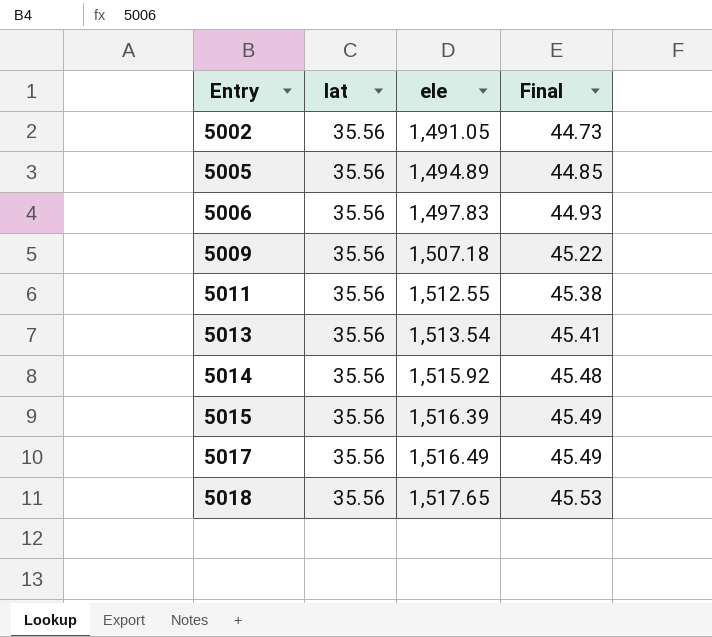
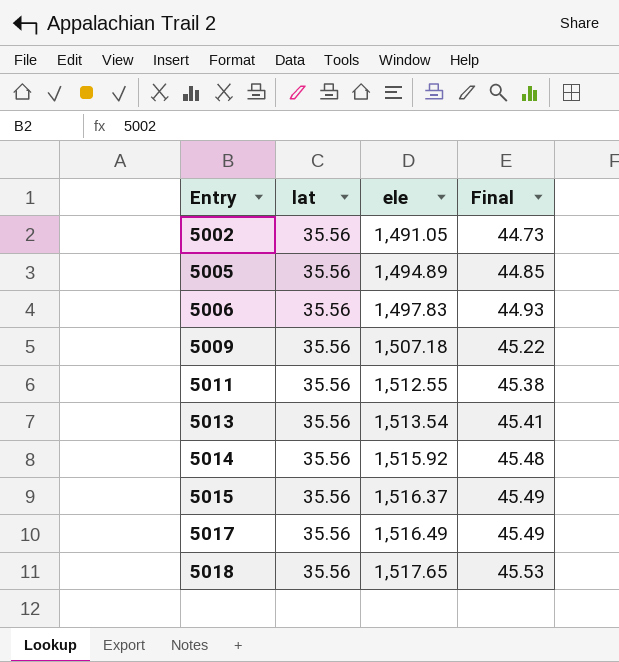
5015 | ele: 1,516.39 -> 1,516.37

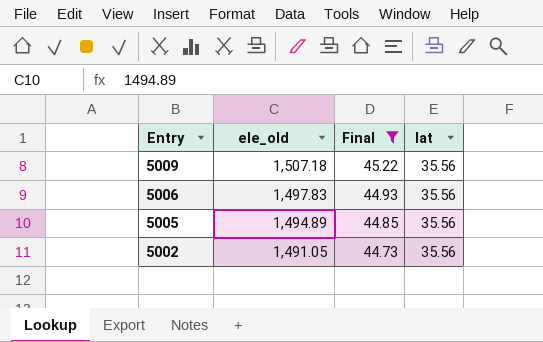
filter: none -> Final <= 45.22
row order: Entry ascending -> Entry descending
column name: ele -> ele_old
column lat | position: 2 -> 4

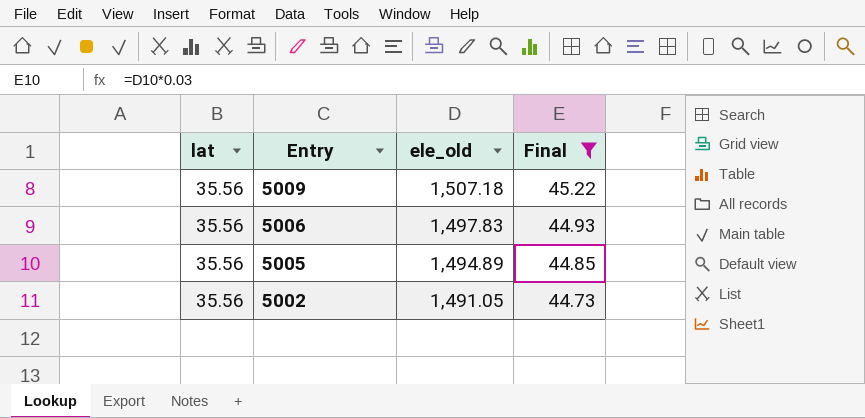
column lat | position: 4 -> 1

